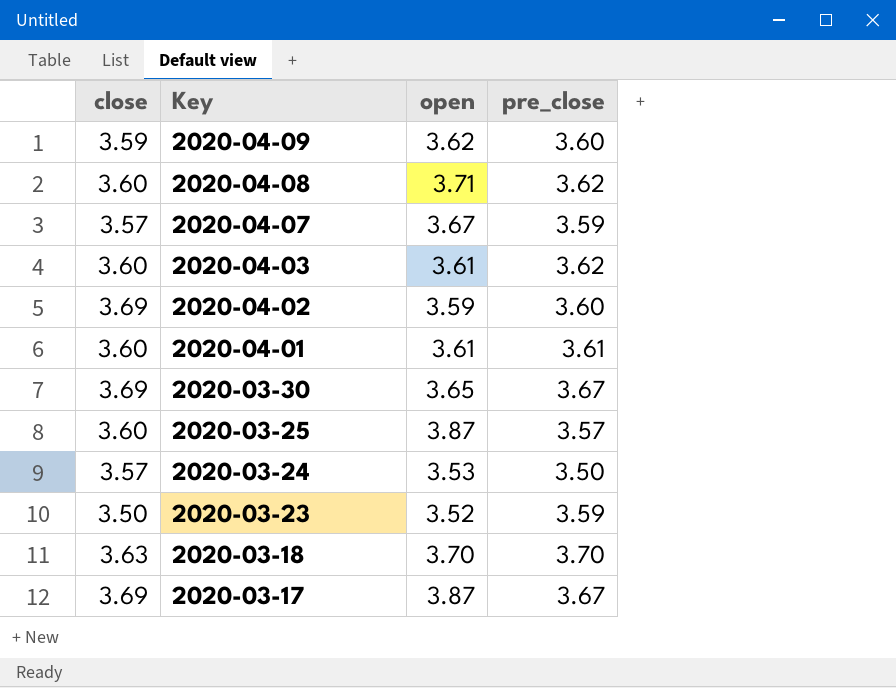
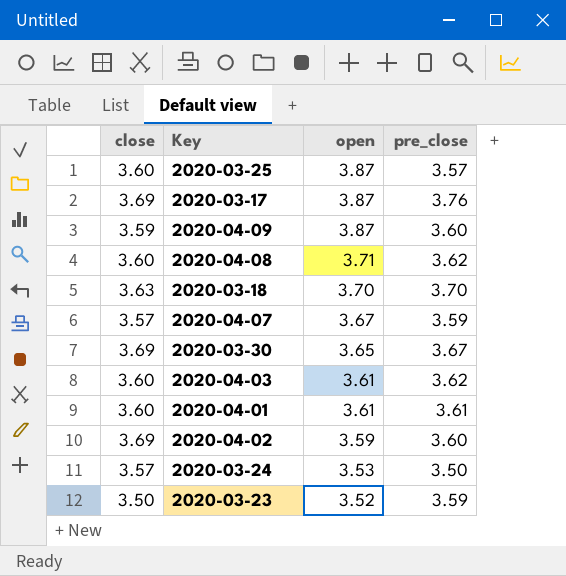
row order: Key descending -> open descending
2020-03-17 | pre_close: 3.67 -> 3.76
2020-04-09 | open: 3.62 -> 3.87

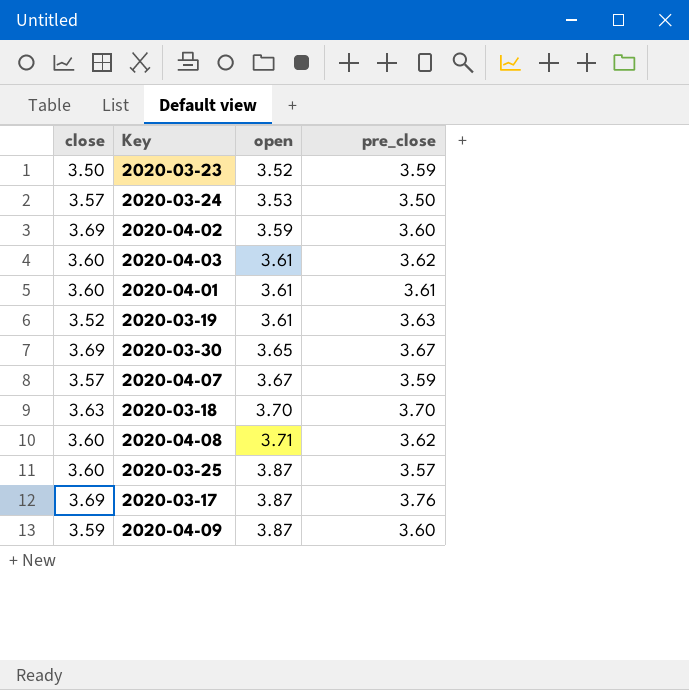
row order: open descending -> open ascending
row 2020-03-19: none -> 3.52 | 3.61 | 3.63

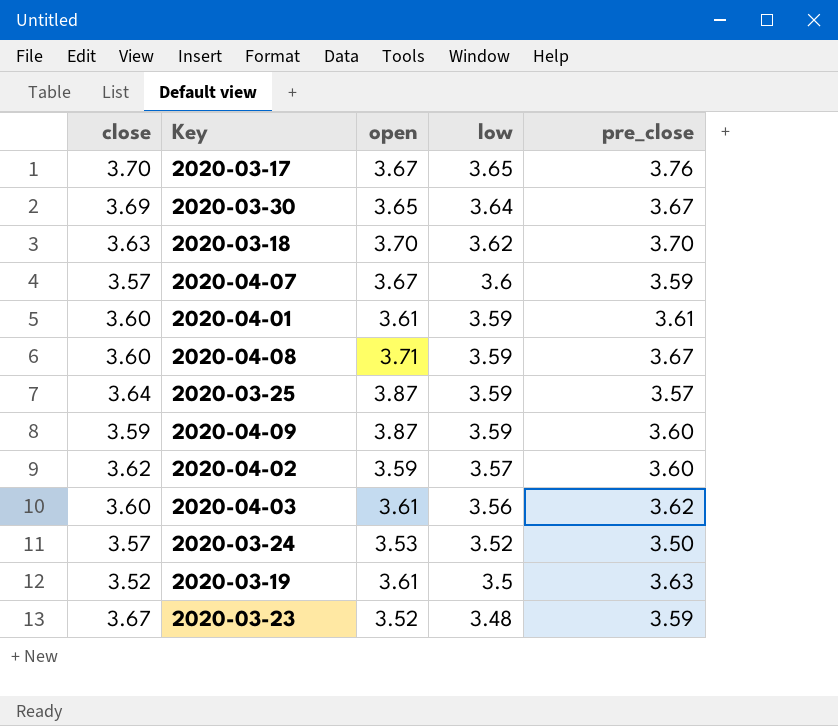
row order: open ascending -> low descending
column low | position: none -> 4
2020-03-17 | close: 3.69 -> 3.70
2020-03-17 | open: 3.87 -> 3.67
2020-04-08 | pre_close: 3.62 -> 3.67
2020-03-25 | close: 3.60 -> 3.64
2020-04-02 | close: 3.69 -> 3.62
2020-03-23 | close: 3.50 -> 3.67

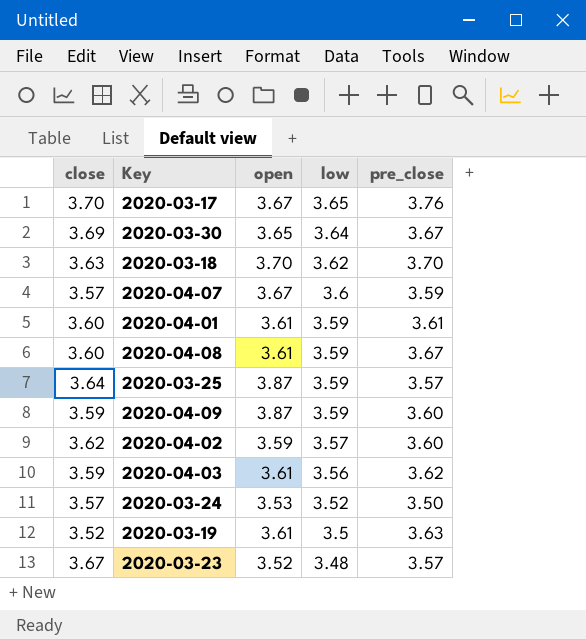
2020-04-08 | open: 3.71 -> 3.61
2020-04-03 | close: 3.60 -> 3.59
2020-03-23 | pre_close: 3.59 -> 3.57

